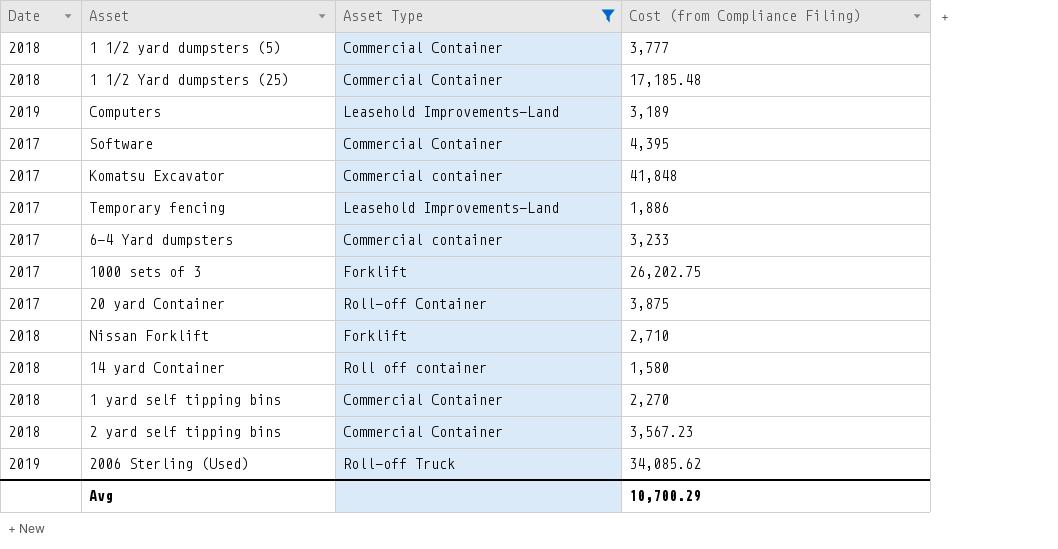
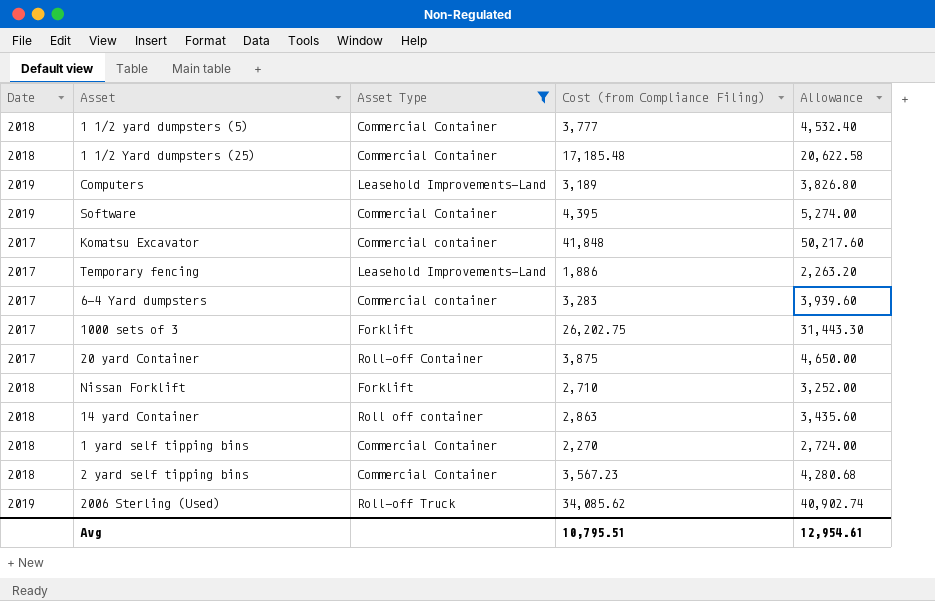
column Allowance | formula: none -> [Cost (from Compliance Filing)] * 1.2
Software | Date: 2017 -> 2019
6-4 Yard dumpsters | Cost (from Compliance Filing): 3,233 -> 3,283
14 yard Container | Cost (from Compliance Filing): 1,580 -> 2,863
Avg | Cost (from Compliance Filing): 10,700.29 -> 10,795.51

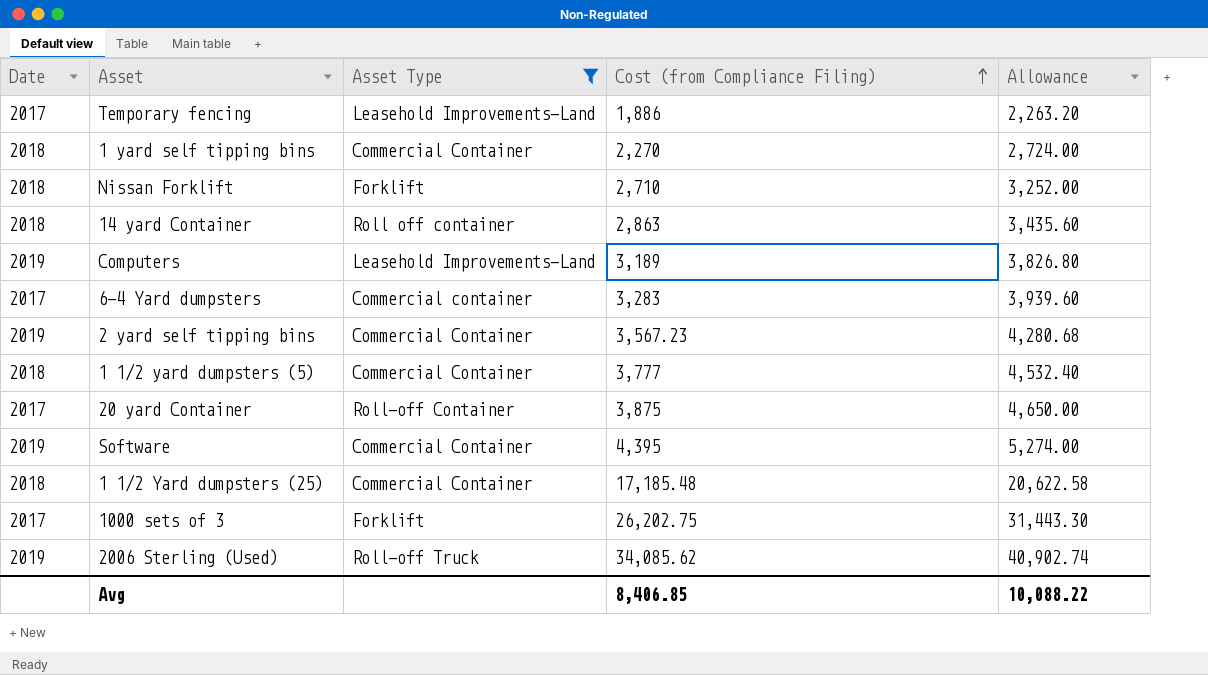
row order: none -> Cost (from Compliance Filing) ascending
row Komatsu Excavator: 2017 | Commercial container | 41,848 | 50,217.60 -> none
2 yard self tipping bins | Date: 2018 -> 2019
Avg | Cost (from Compliance Filing): 10,795.51 -> 8,406.85
Avg | Allowance: 12,954.61 -> 10,088.22

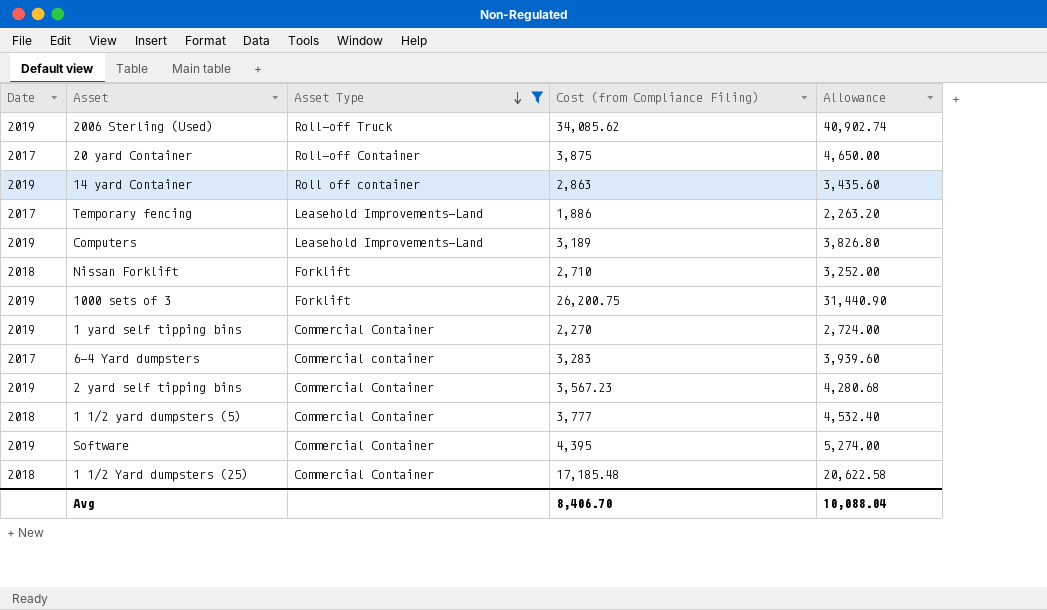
row order: Cost (from Compliance Filing) ascending -> Asset Type descending
14 yard Container | Date: 2018 -> 2019
1000 sets of 3 | Date: 2017 -> 2019
1000 sets of 3 | Cost (from Compliance Filing): 26,202.75 -> 26,200.75
1000 sets of 3 | Allowance: 31,443.30 -> 31,440.90
1 yard self tipping bins | Date: 2018 -> 2019
Avg | Cost (from Compliance Filing): 8,406.85 -> 8,406.70
Avg | Allowance: 10,088.22 -> 10,088.04

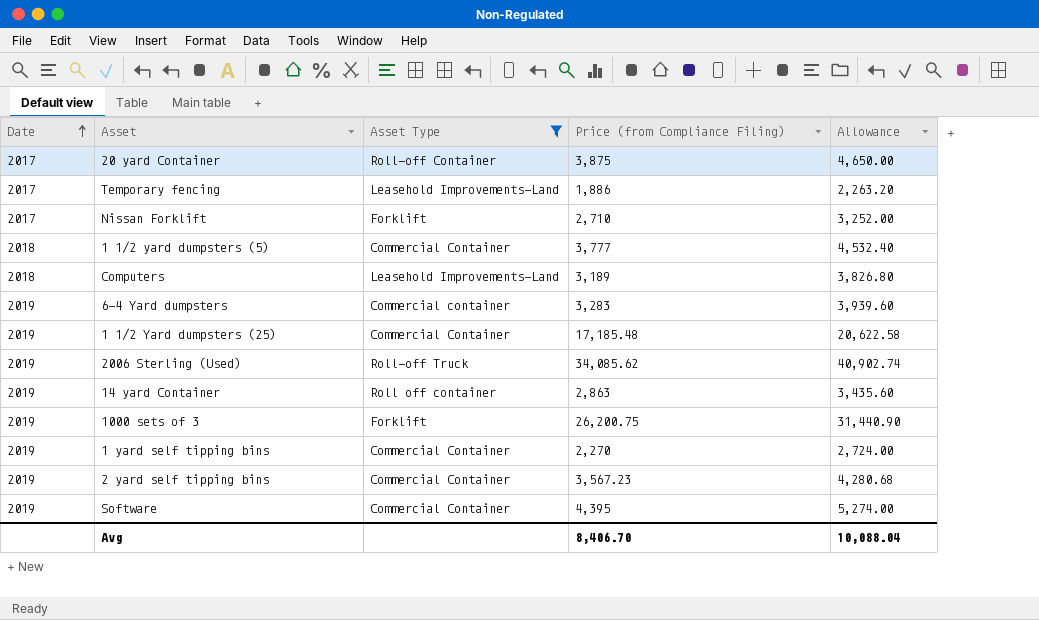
row order: Asset Type descending -> Date ascending
column name: Cost (from Compliance Filing) -> Price (from Compliance Filing)
Nissan Forklift | Date: 2018 -> 2017
Computers | Date: 2019 -> 2018
6-4 Yard dumpsters | Date: 2017 -> 2019
1 1/2 Yard dumpsters (25) | Date: 2018 -> 2019

